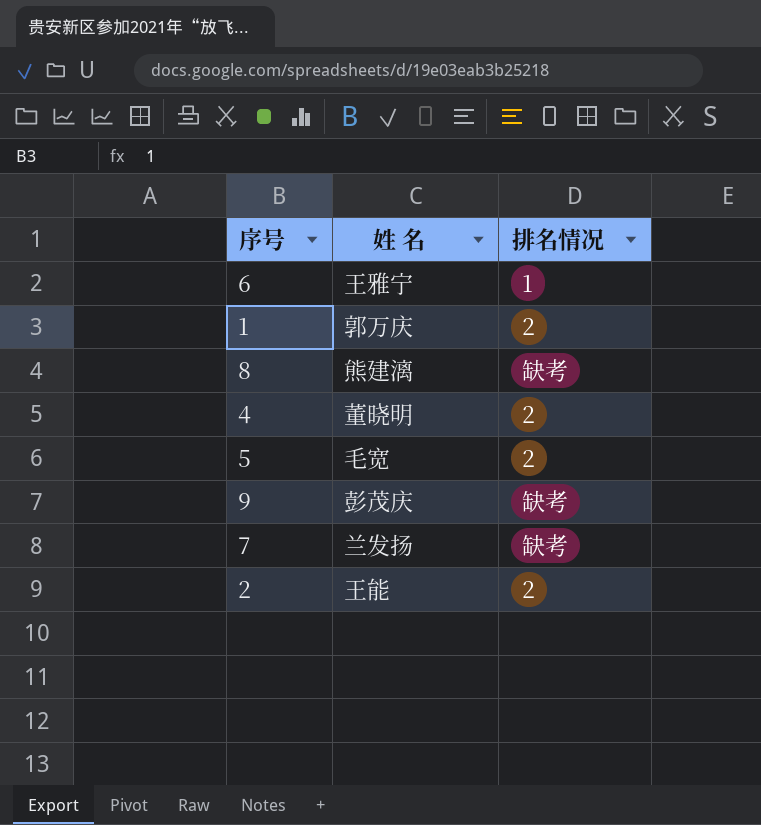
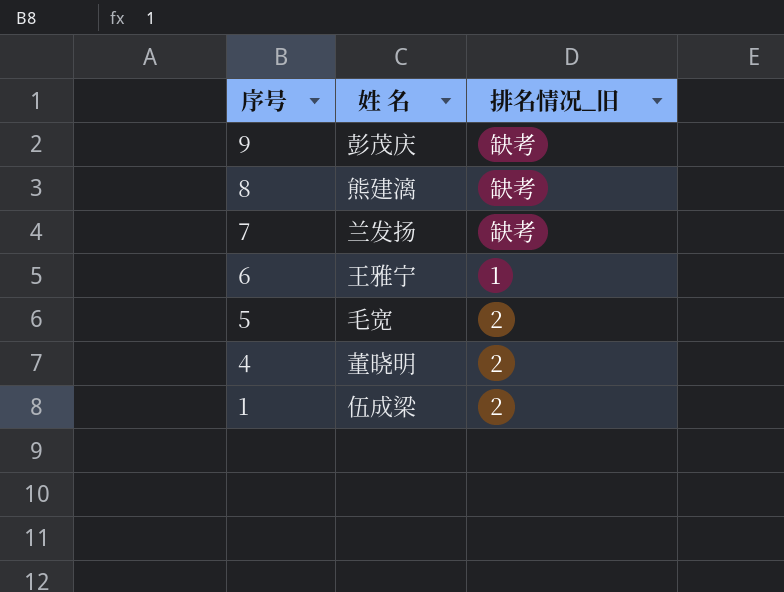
row order: none -> 序号 descending
column name: 排名情况 -> 排名情况_旧
row 2: 王能 | 2 -> none
1 | 姓 名: 郭万庆 -> 伍成梁

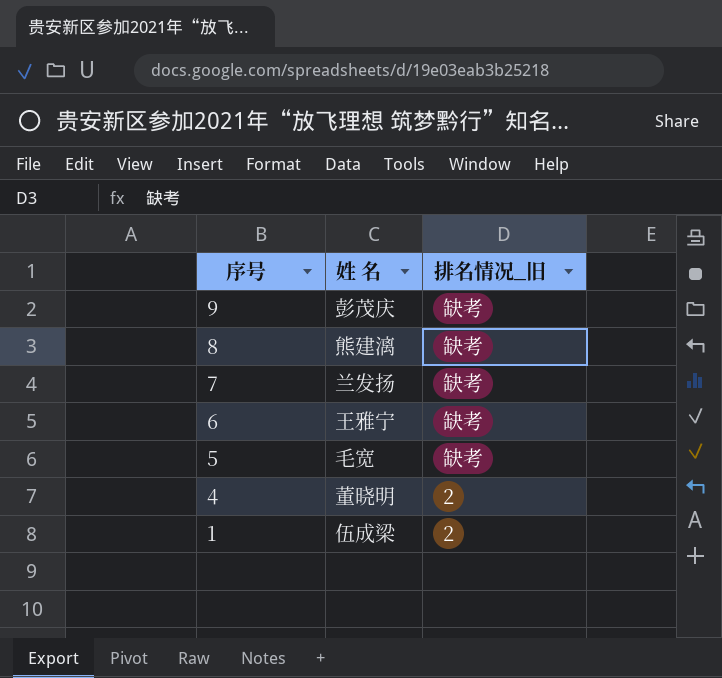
6 | 排名情况_旧: 1 -> 缺考
5 | 排名情况_旧: 2 -> 缺考

